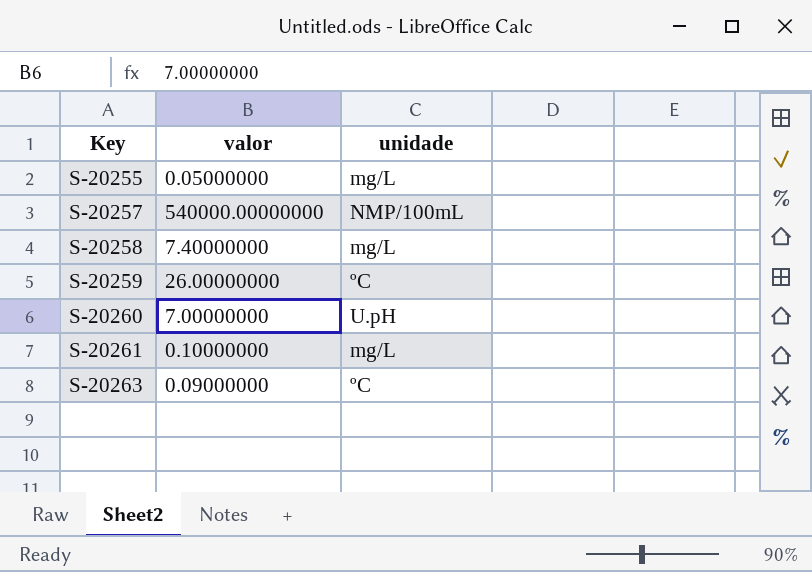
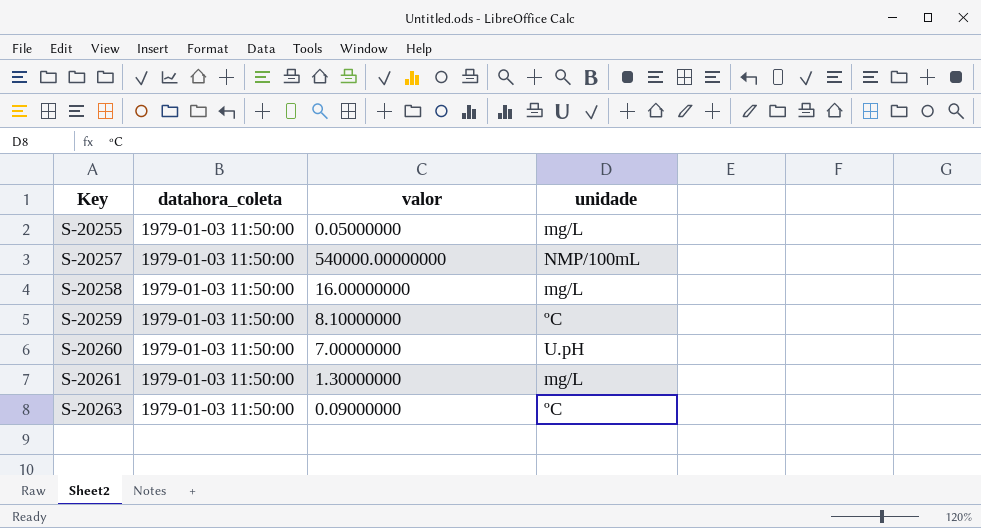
column datahora_coleta | position: none -> 2
S-20258 | valor: 7.40000000 -> 16.00000000
S-20259 | valor: 26.00000000 -> 8.10000000
S-20261 | valor: 0.10000000 -> 1.30000000

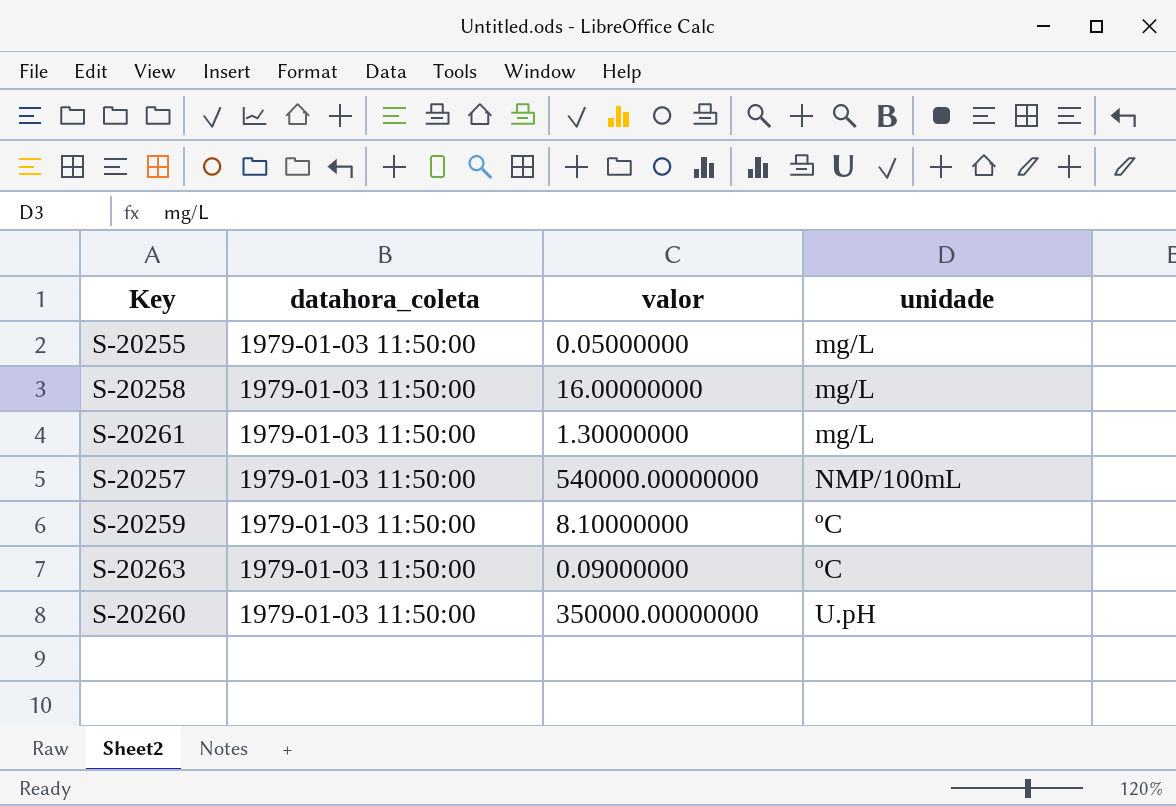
row order: Key ascending -> unidade ascending
S-20260 | valor: 7.00000000 -> 350000.00000000

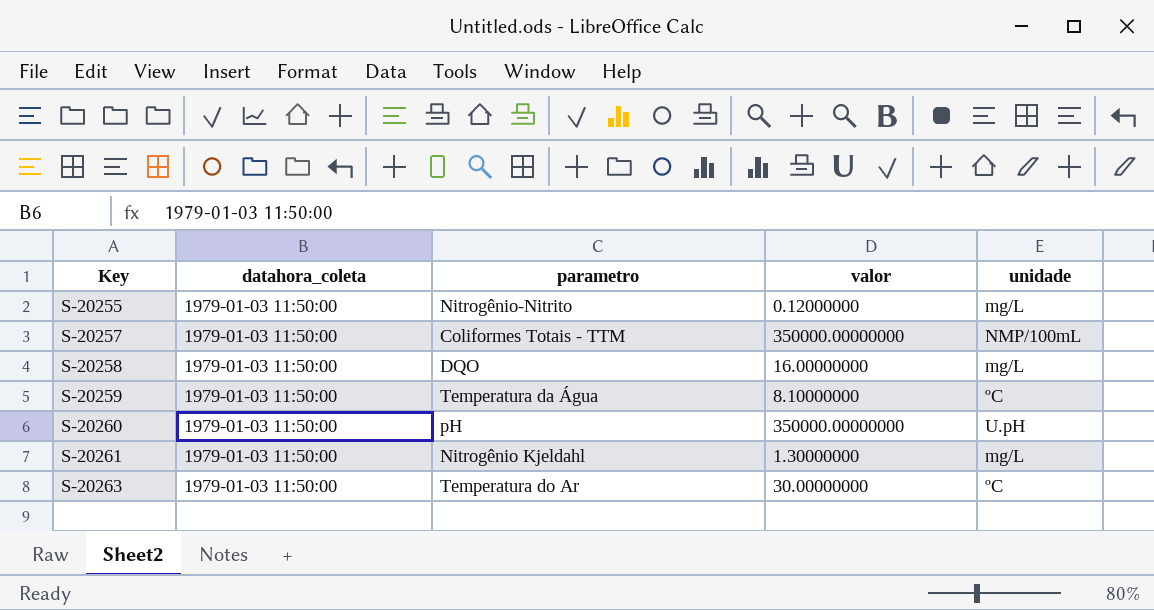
row order: unidade ascending -> Key ascending
column parametro | position: none -> 3
S-20255 | valor: 0.05000000 -> 0.12000000
S-20257 | valor: 540000.00000000 -> 350000.00000000
S-20263 | valor: 0.09000000 -> 30.00000000

